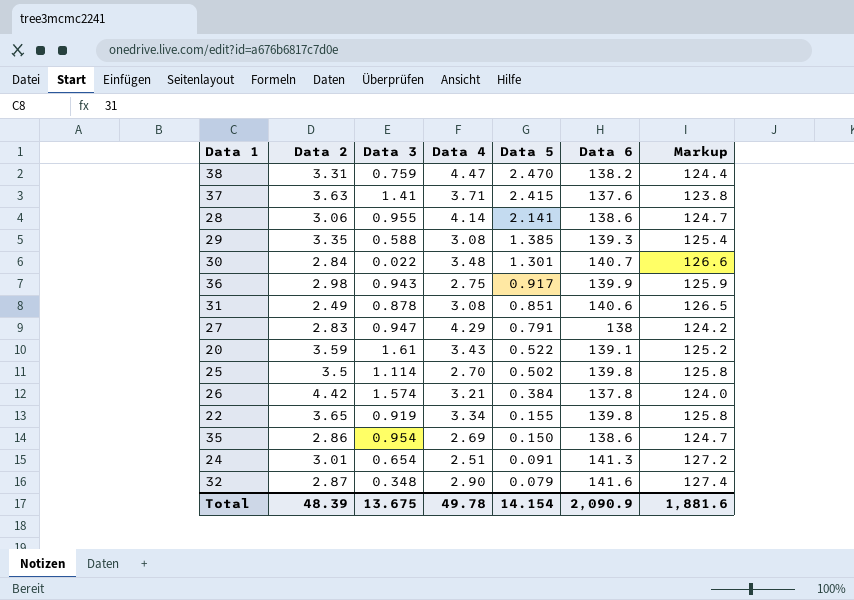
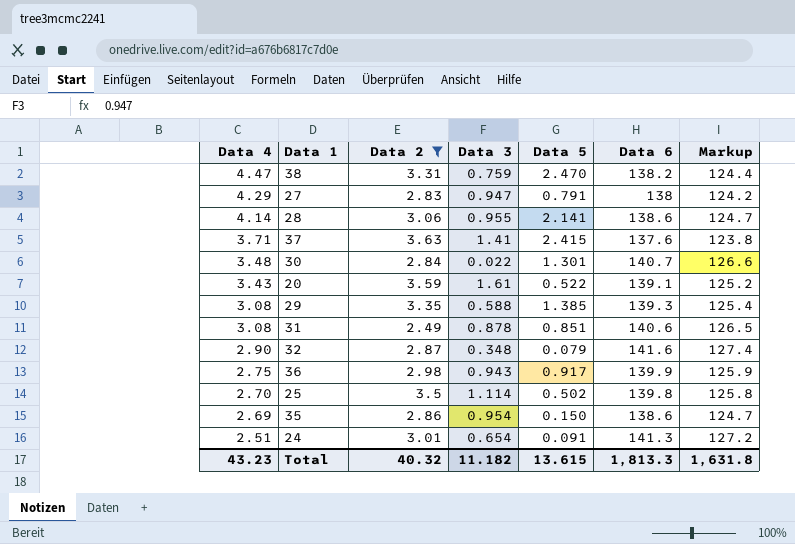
filter: none -> Data 2 <= 3.63
row order: Data 5 descending -> Data 4 descending
column Data 4 | position: 4 -> 1
Total | Data 4: 49.78 -> 43.23
Total | Data 2: 48.39 -> 40.32
Total | Data 3: 13.675 -> 11.182
Total | Data 5: 14.154 -> 13.615
Total | Data 6: 2,090.9 -> 1,813.3
Total | Markup: 1,881.6 -> 1,631.8

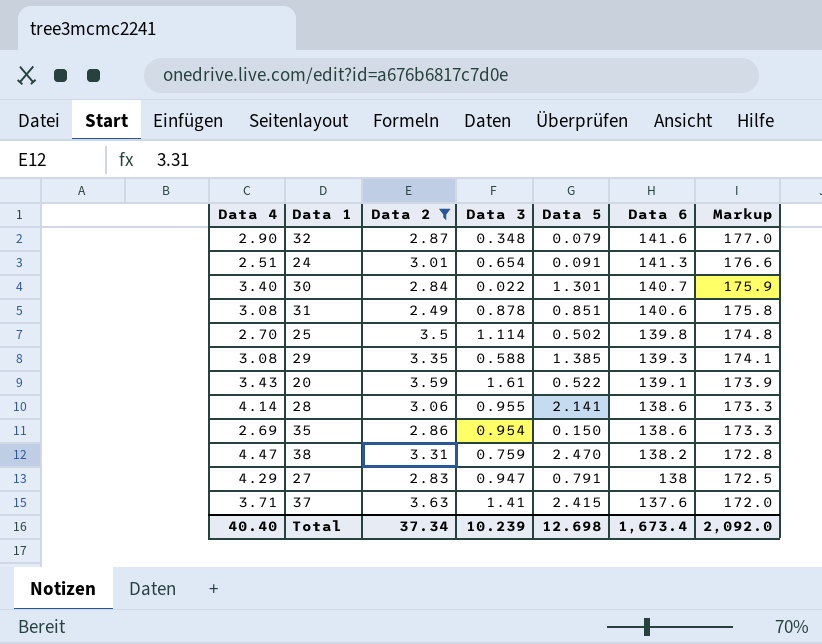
row order: Data 4 descending -> Data 6 descending
column Markup | formula: [Data 6] * 0.9 -> [Data 6] * 1.25
row 36: 2.75 | 2.98 | 0.943 | 0.917 | 139.9 | 125.9 -> none
30 | Data 4: 3.48 -> 3.40
Total | Data 4: 43.23 -> 40.40
Total | Data 2: 40.32 -> 37.34
Total | Data 3: 11.182 -> 10.239
Total | Data 5: 13.615 -> 12.698
Total | Data 6: 1,813.3 -> 1,673.4
Total | Markup: 1,631.8 -> 2,092.0

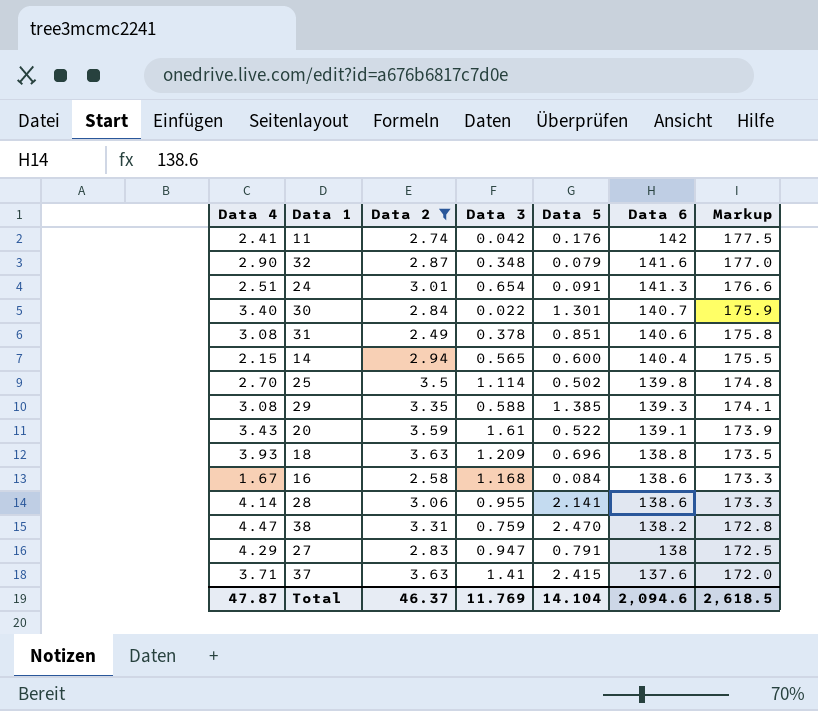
row 35: 2.69 | 2.86 | 0.954 | 0.150 | 138.6 | 173.3 -> none
row 11: none -> 2.41 | 2.74 | 0.042 | 0.176 | 142 | 177.5
31 | Data 3: 0.878 -> 0.378
row 14: none -> 2.15 | 2.94 | 0.565 | 0.600 | 140.4 | 175.5
row 18: none -> 3.93 | 3.63 | 1.209 | 0.696 | 138.8 | 173.5
row 16: none -> 1.67 | 2.58 | 1.168 | 0.084 | 138.6 | 173.3
Total | Data 4: 40.40 -> 47.87
Total | Data 2: 37.34 -> 46.37
Total | Data 3: 10.239 -> 11.769
Total | Data 5: 12.698 -> 14.104
Total | Data 6: 1,673.4 -> 2,094.6
Total | Markup: 2,092.0 -> 2,618.5

